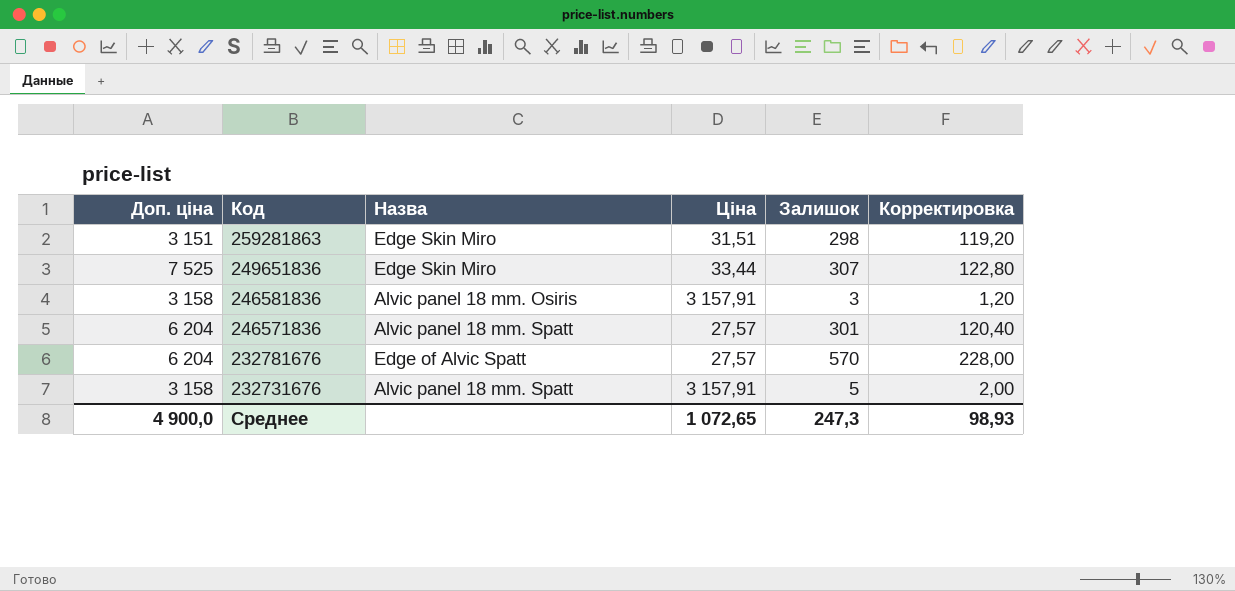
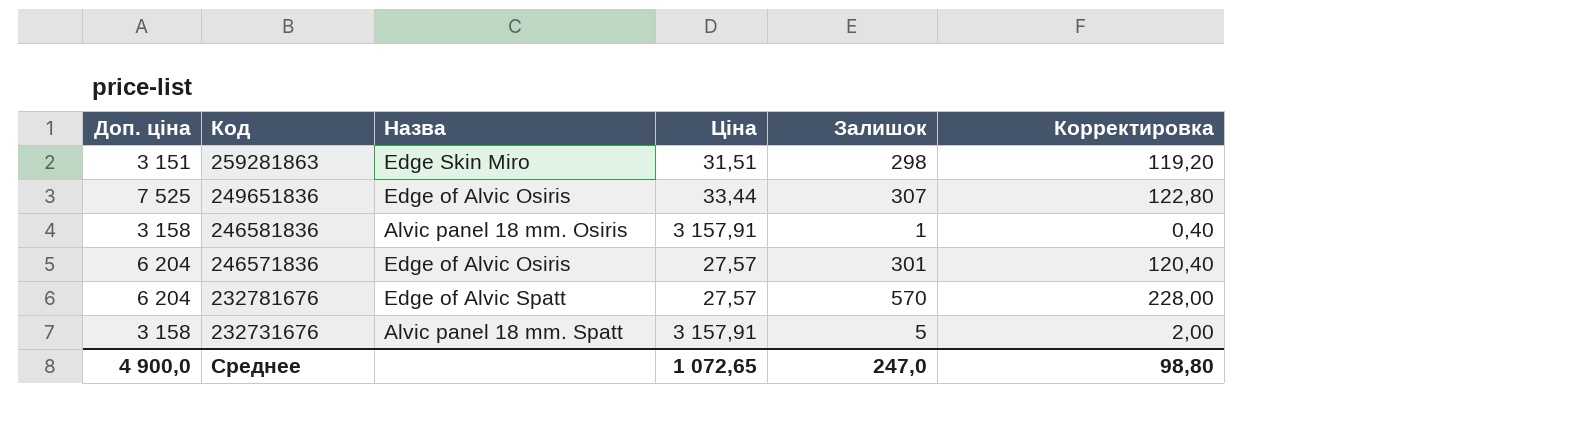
249651836 | Назва: Edge Skin Miro -> Edge of Alvic Osiris
246581836 | Залишок: 3 -> 1
246581836 | Корректировка: 1,20 -> 0,40
246571836 | Назва: Alvic panel 18 mm. Spatt -> Edge of Alvic Osiris
Среднее | Залишок: 247,3 -> 247,0
Среднее | Корректировка: 98,93 -> 98,80

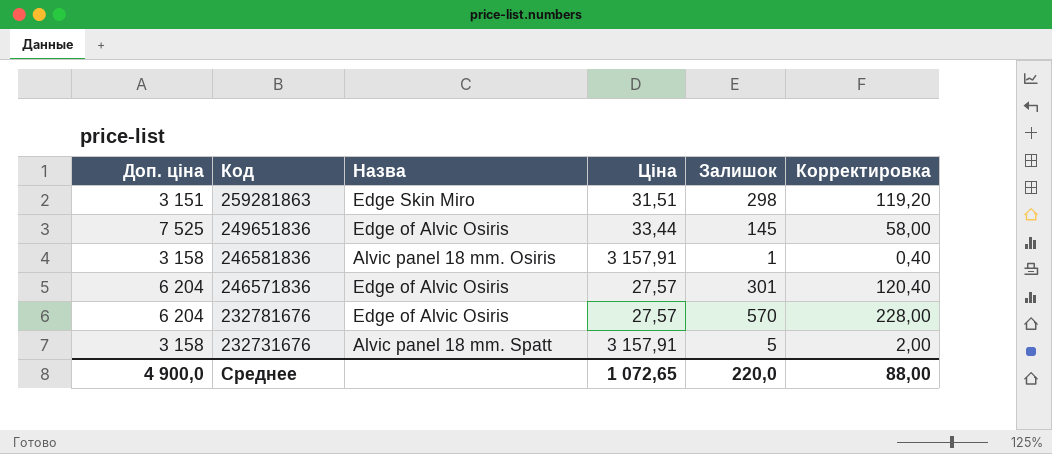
249651836 | Залишок: 307 -> 145
249651836 | Корректировка: 122,80 -> 58,00
232781676 | Назва: Edge of Alvic Spatt -> Edge of Alvic Osiris
Среднее | Залишок: 247,0 -> 220,0
Среднее | Корректировка: 98,80 -> 88,00

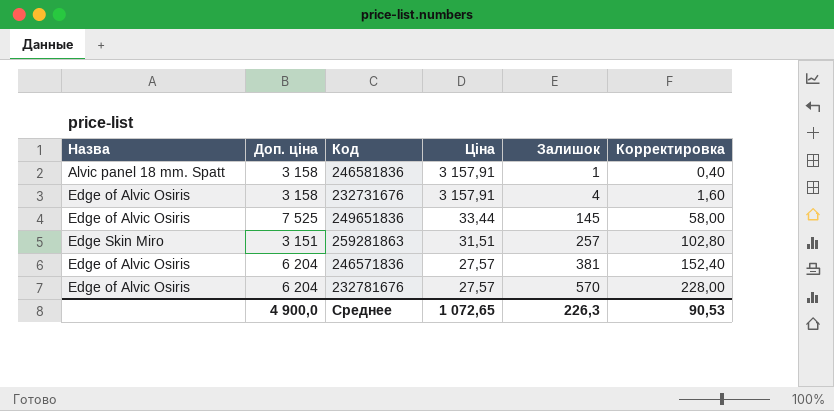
row order: Код descending -> Ціна descending
column Назва | position: 3 -> 1
246581836 | Назва: Alvic panel 18 mm. Osiris -> Alvic panel 18 mm. Spatt
232731676 | Назва: Alvic panel 18 mm. Spatt -> Edge of Alvic Osiris
232731676 | Залишок: 5 -> 4
232731676 | Корректировка: 2,00 -> 1,60
259281863 | Залишок: 298 -> 257
259281863 | Корректировка: 119,20 -> 102,80
246571836 | Залишок: 301 -> 381
246571836 | Корректировка: 120,40 -> 152,40
Среднее | Залишок: 220,0 -> 226,3
Среднее | Корректировка: 88,00 -> 90,53

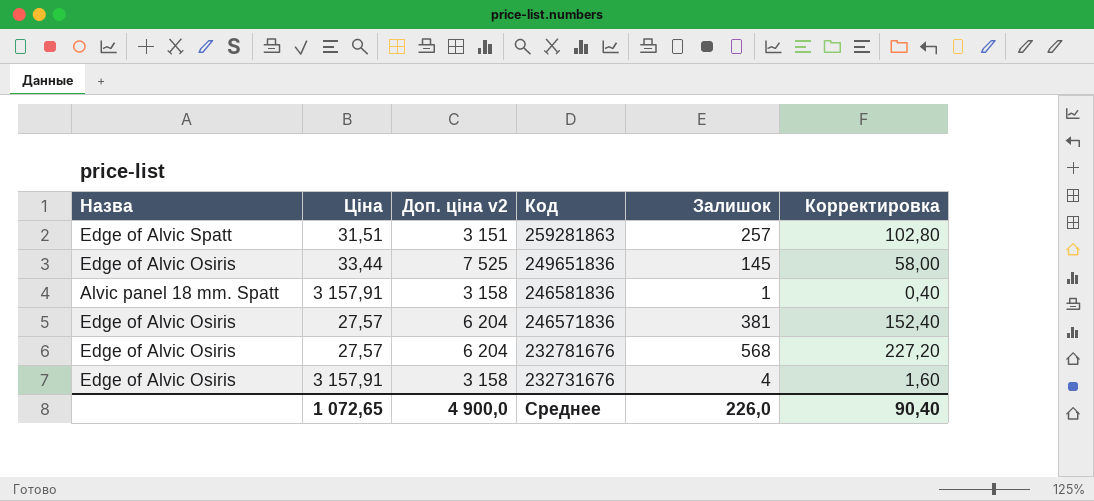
row order: Ціна descending -> Код descending
column Ціна | position: 4 -> 2
column name: Доп. ціна -> Доп. ціна v2
259281863 | Назва: Edge Skin Miro -> Edge of Alvic Spatt
232781676 | Залишок: 570 -> 568
232781676 | Корректировка: 228,00 -> 227,20
Среднее | Залишок: 226,3 -> 226,0
Среднее | Корректировка: 90,53 -> 90,40

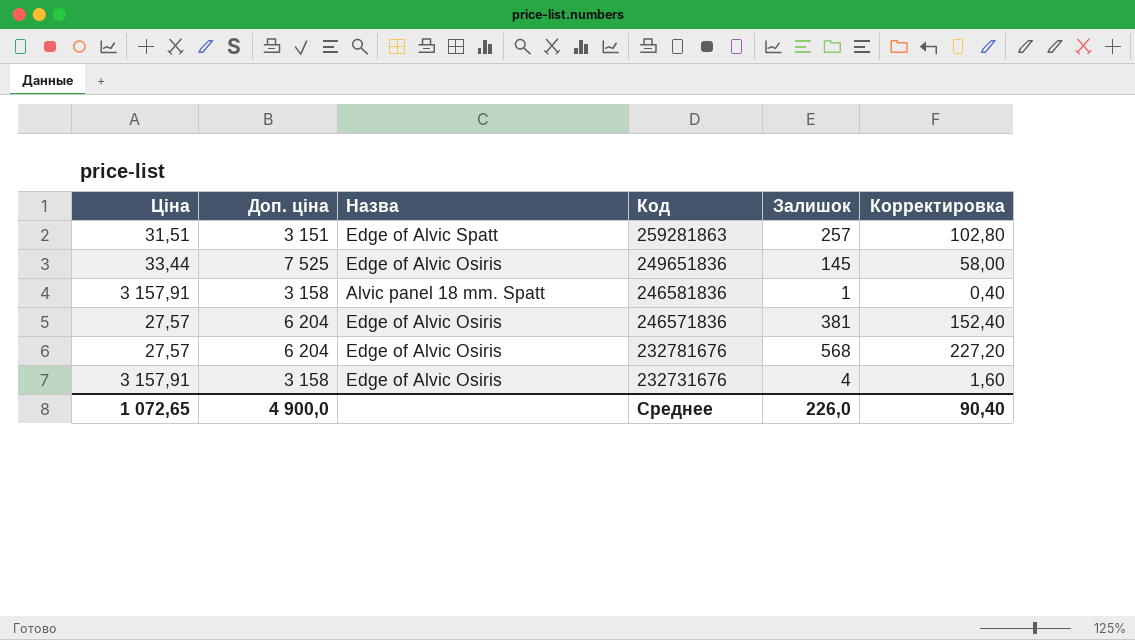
column name: Доп. ціна v2 -> Доп. ціна
column Назва | position: 1 -> 3

